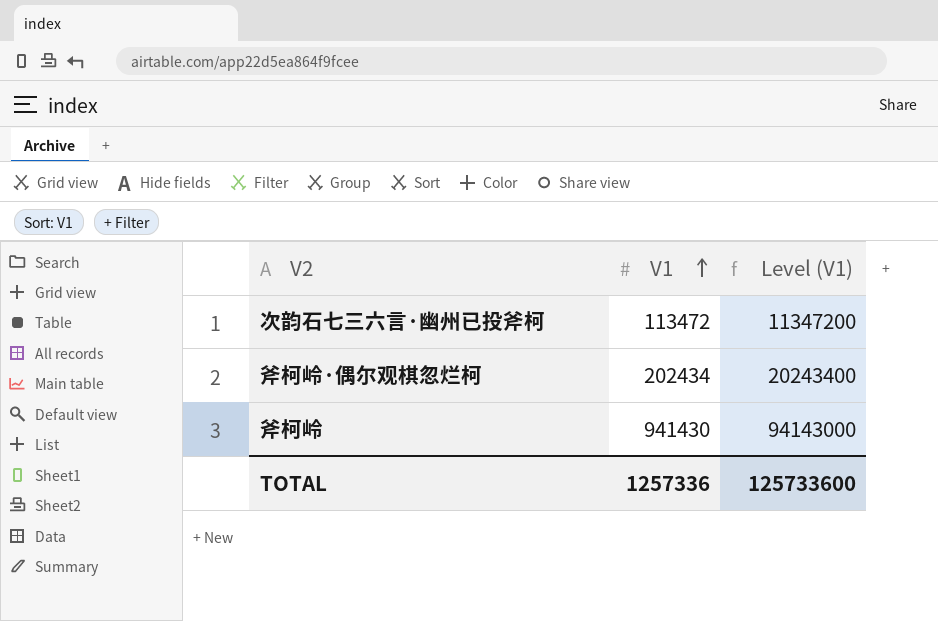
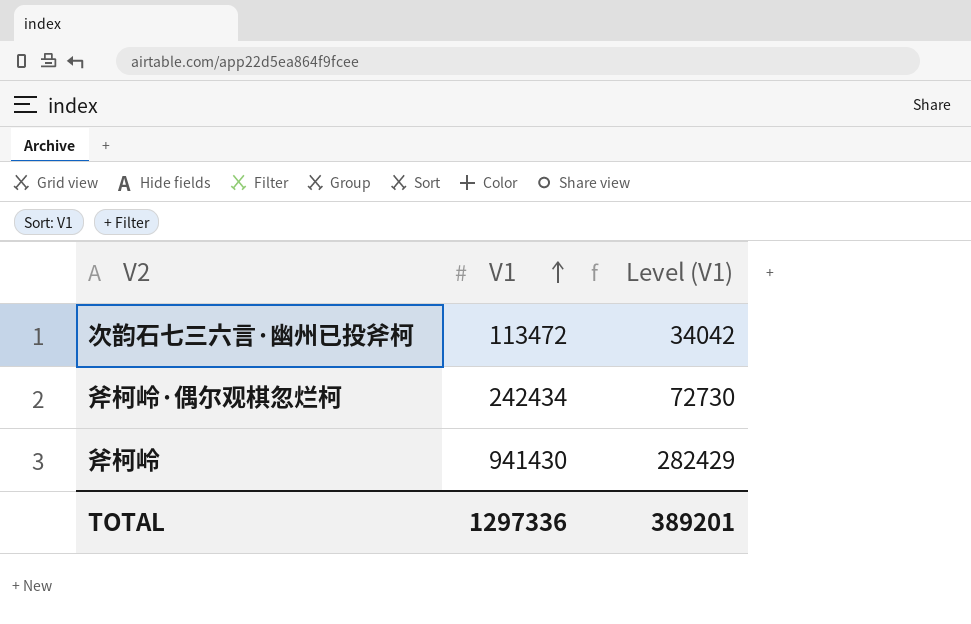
column Level (V1) | formula: [V1] * 100 -> [V1] * 0.3
斧柯岭·偶尔观棋忽烂柯 | V1: 202434 -> 242434
TOTAL | V1: 1257336 -> 1297336
TOTAL | Level (V1): 125733600 -> 389201

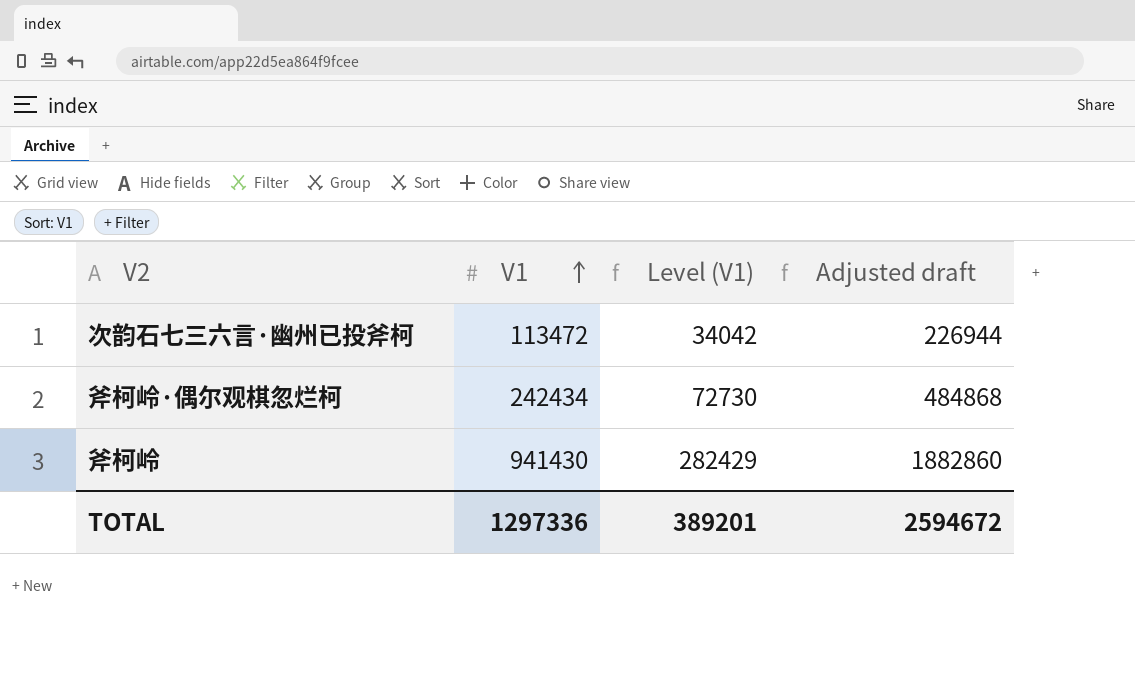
column Adjusted draft | formula: none -> [V1] * 2

